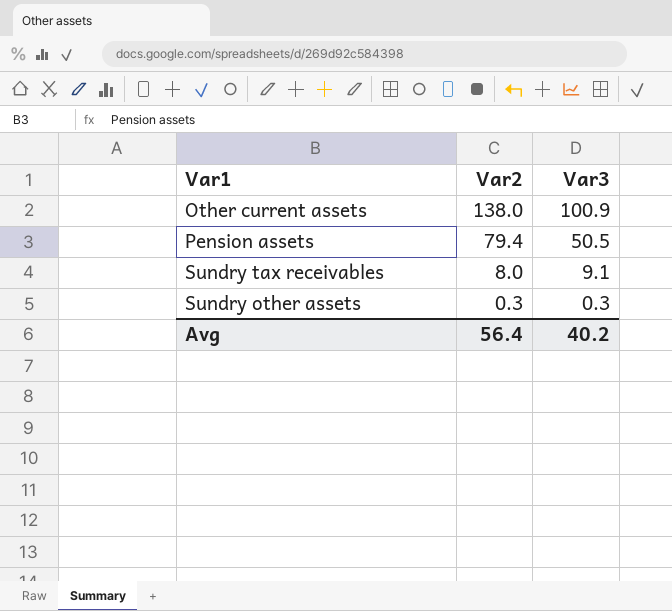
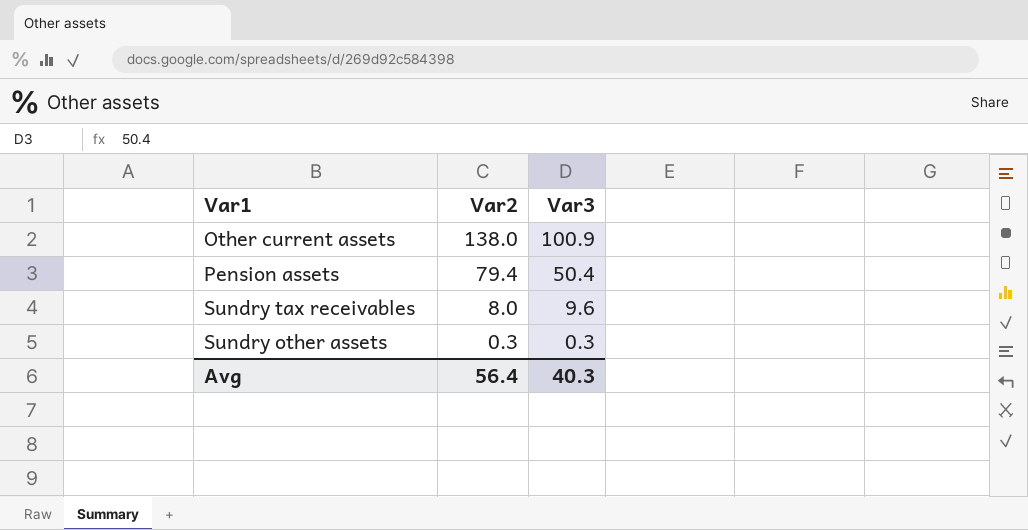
Pension assets | Var3: 50.5 -> 50.4
Sundry tax receivables | Var3: 9.1 -> 9.6
Avg | Var3: 40.2 -> 40.3

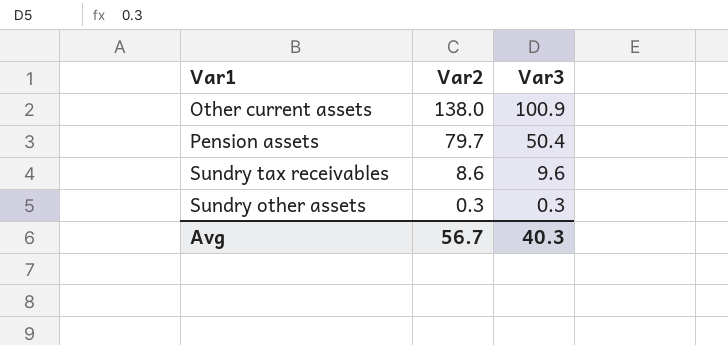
Pension assets | Var2: 79.4 -> 79.7
Sundry tax receivables | Var2: 8.0 -> 8.6
Avg | Var2: 56.4 -> 56.7

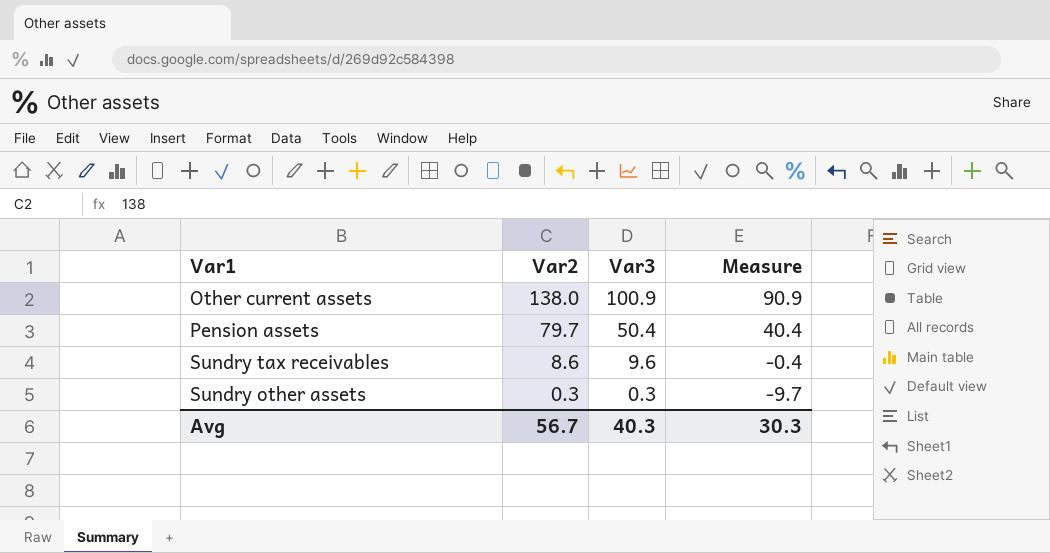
column Measure | formula: none -> [Var3] - 10

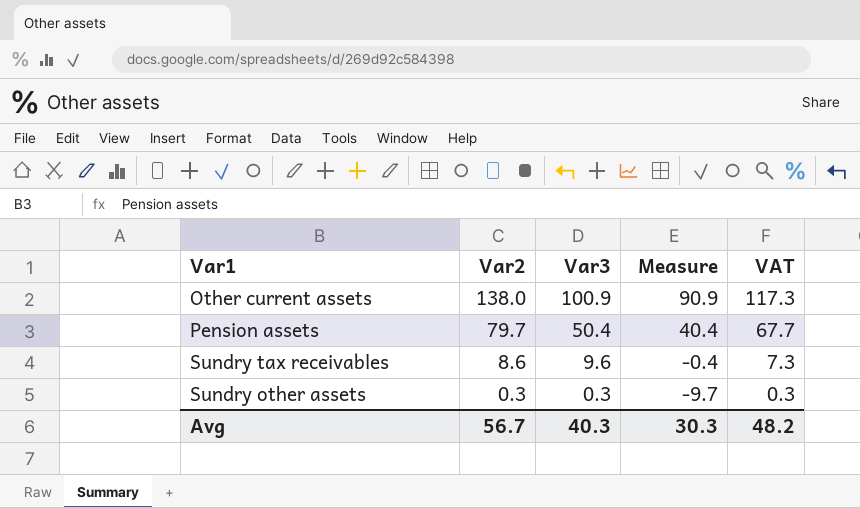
column VAT | formula: none -> [Var2] * 0.85

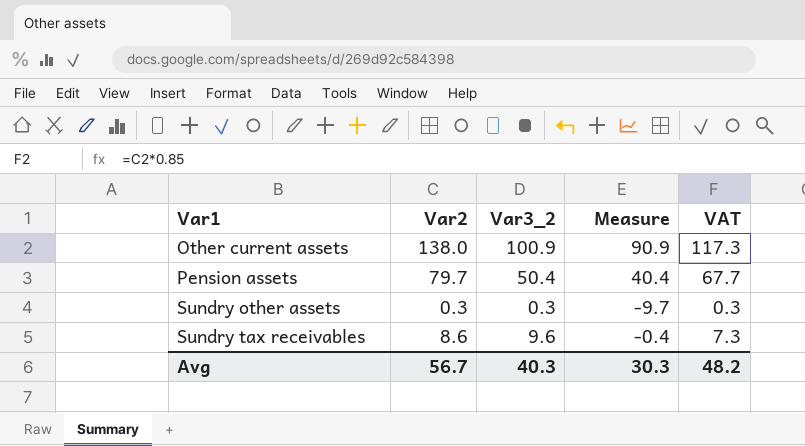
row order: Var2 descending -> Var1 ascending
column name: Var3 -> Var3_2

